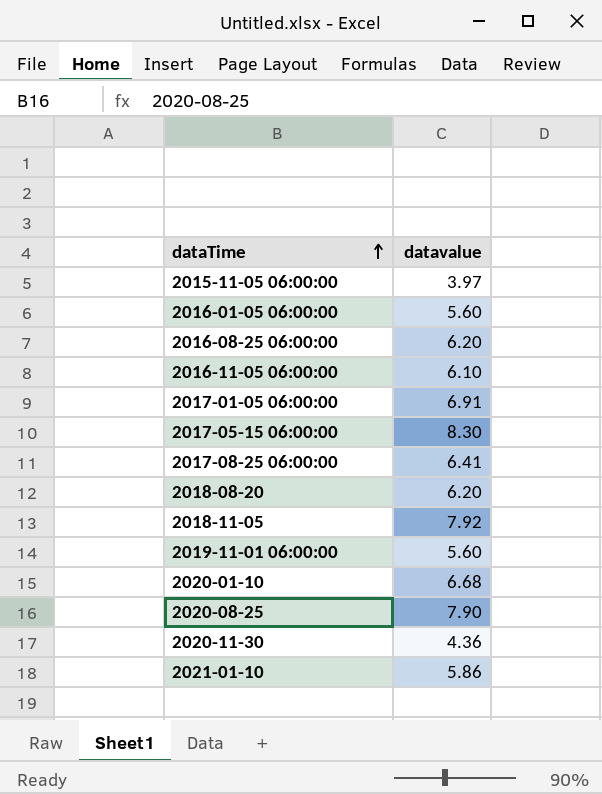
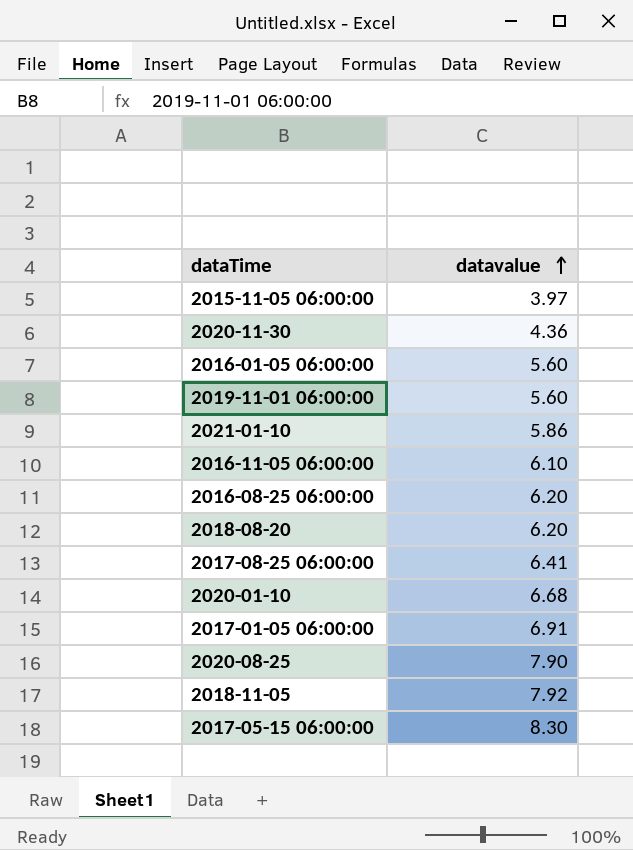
row order: dataTime ascending -> datavalue ascending

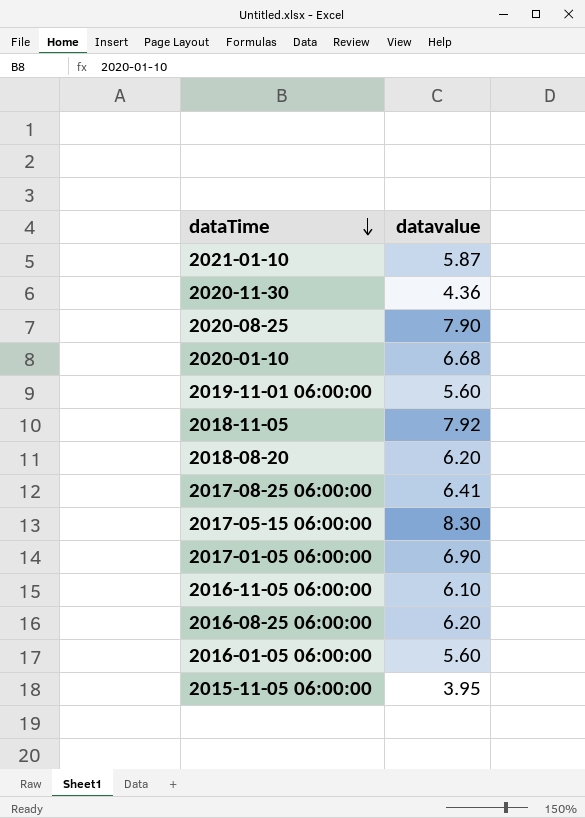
row order: datavalue ascending -> dataTime descending
2021-01-10 | datavalue: 5.86 -> 5.87
2017-01-05 06:00:00 | datavalue: 6.91 -> 6.90
2015-11-05 06:00:00 | datavalue: 3.97 -> 3.95

